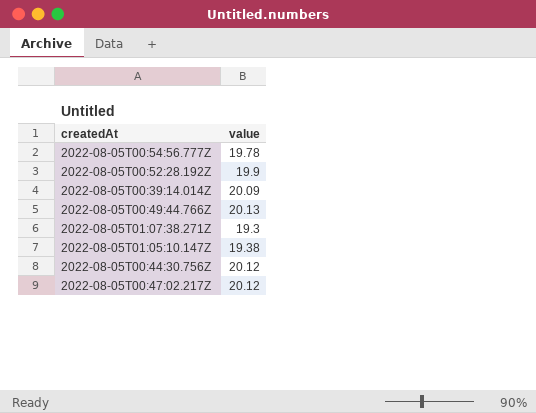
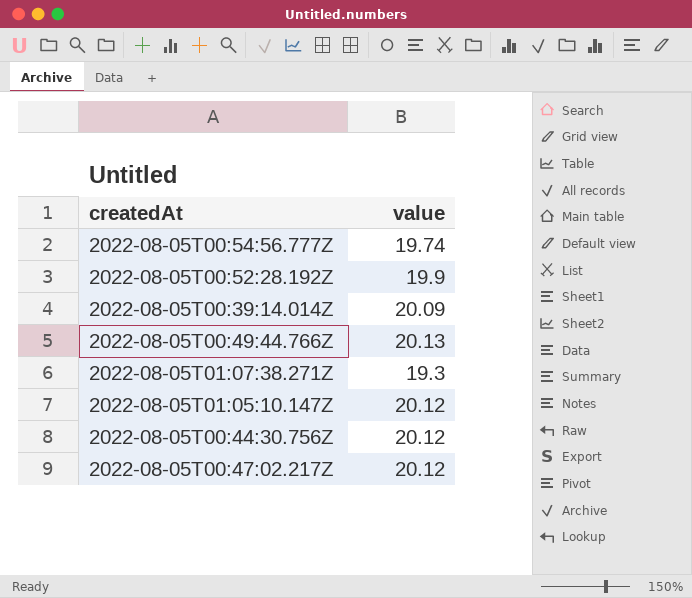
2022-08-05T00:54:56.777Z | value: 19.78 -> 19.74
2022-08-05T01:05:10.147Z | value: 19.38 -> 20.12

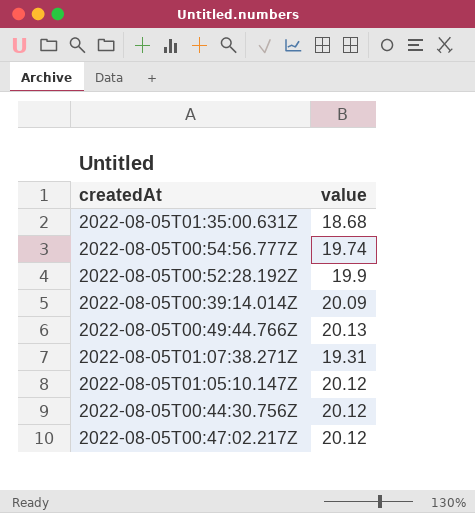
row 2022-08-05T01:35:00.631Z: none -> 18.68
2022-08-05T01:07:38.271Z | value: 19.3 -> 19.31

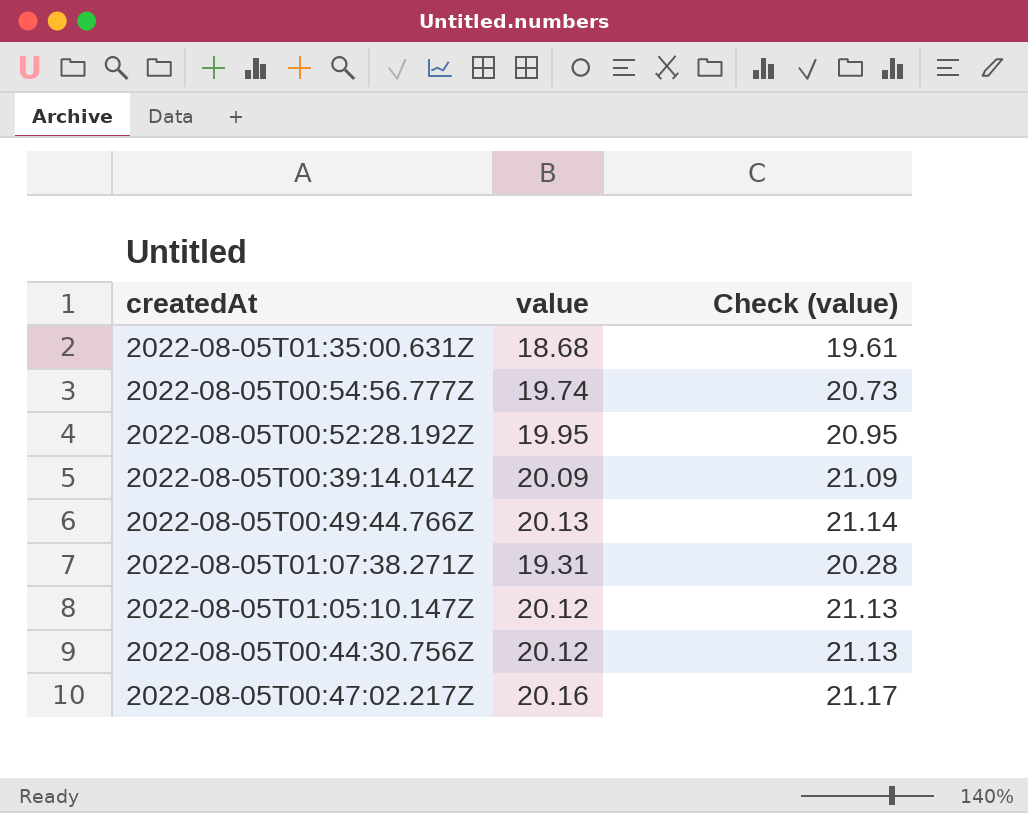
column Check (value) | formula: none -> [value] * 1.05
2022-08-05T00:52:28.192Z | value: 19.9 -> 19.95
2022-08-05T00:47:02.217Z | value: 20.12 -> 20.16

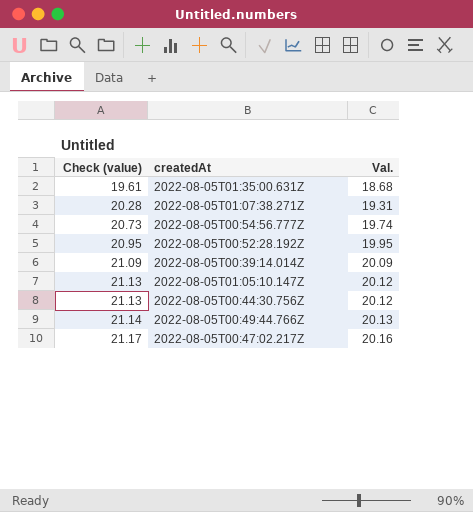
row order: none -> Check (value) ascending
column Check (value) | position: 3 -> 1
column name: value -> Val.

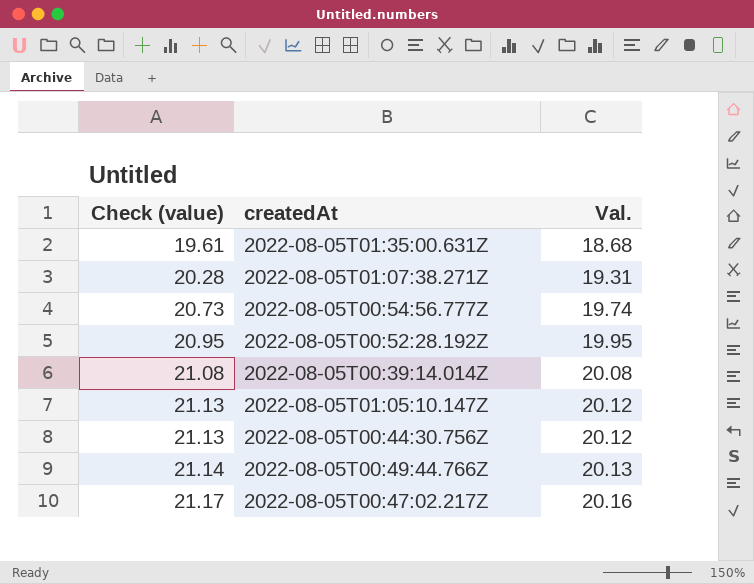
2022-08-05T00:39:14.014Z | Check (value): 21.09 -> 21.08
2022-08-05T00:39:14.014Z | Val.: 20.09 -> 20.08

